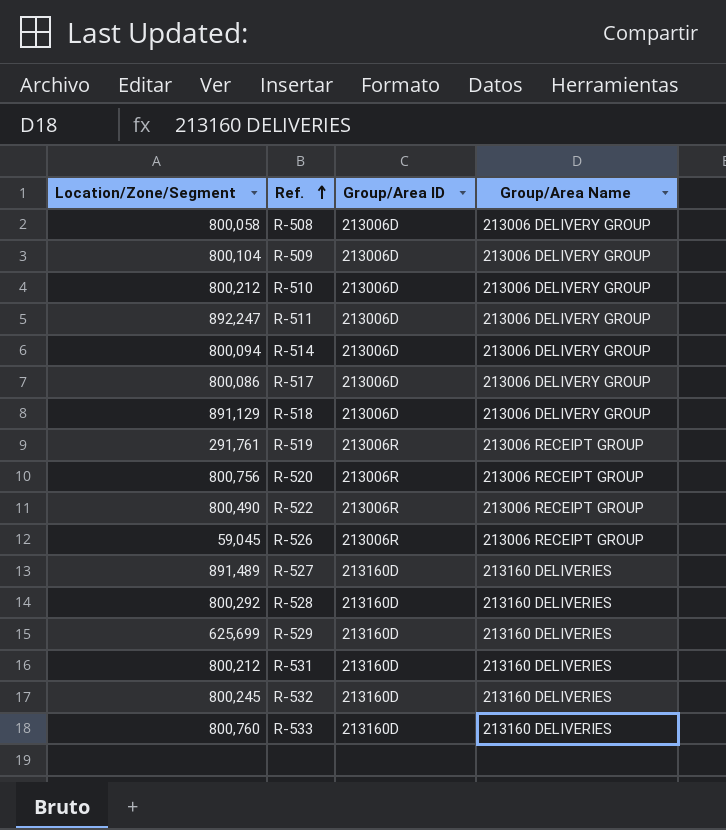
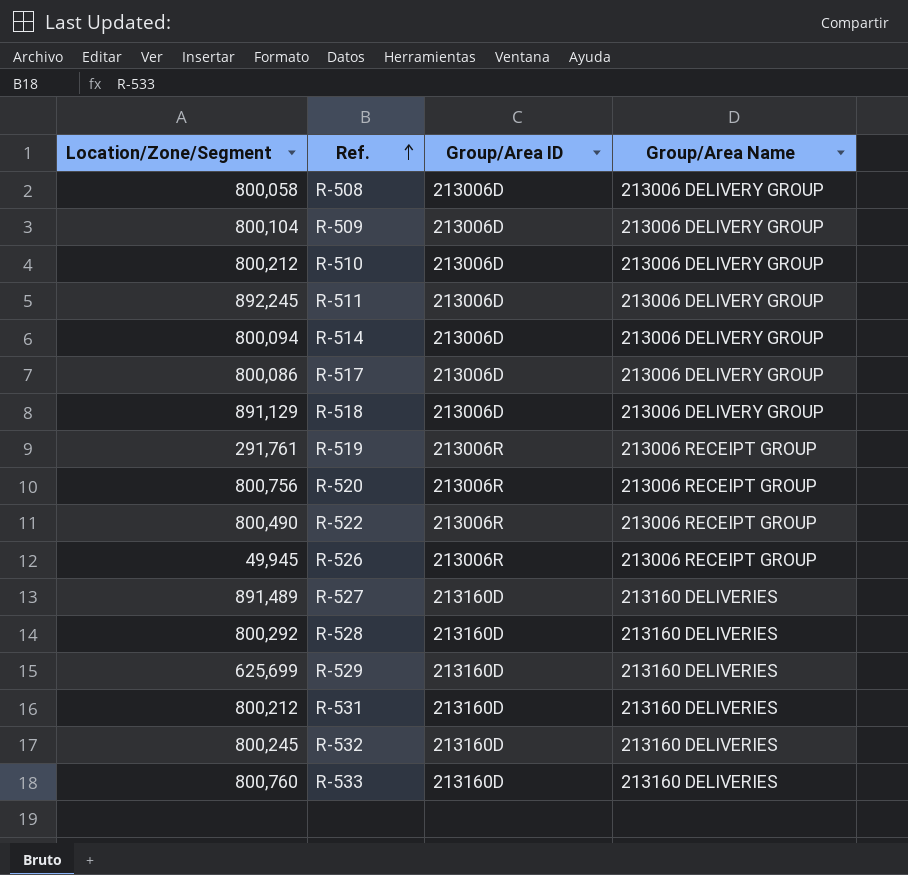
R-511 | Location/Zone/Segment: 892,247 -> 892,245
R-526 | Location/Zone/Segment: 59,045 -> 49,945

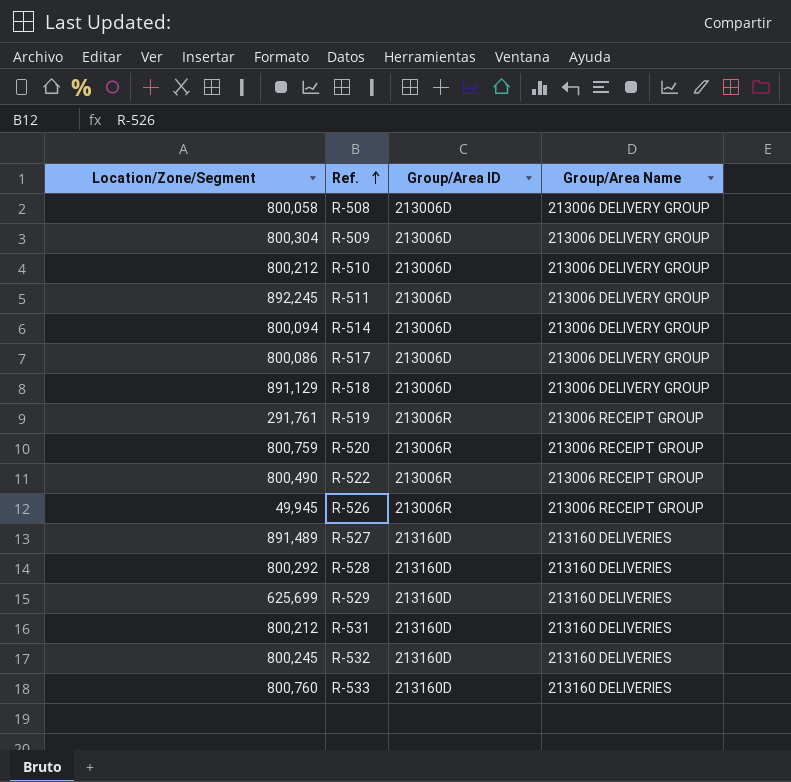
R-509 | Location/Zone/Segment: 800,104 -> 800,304
R-520 | Location/Zone/Segment: 800,756 -> 800,759

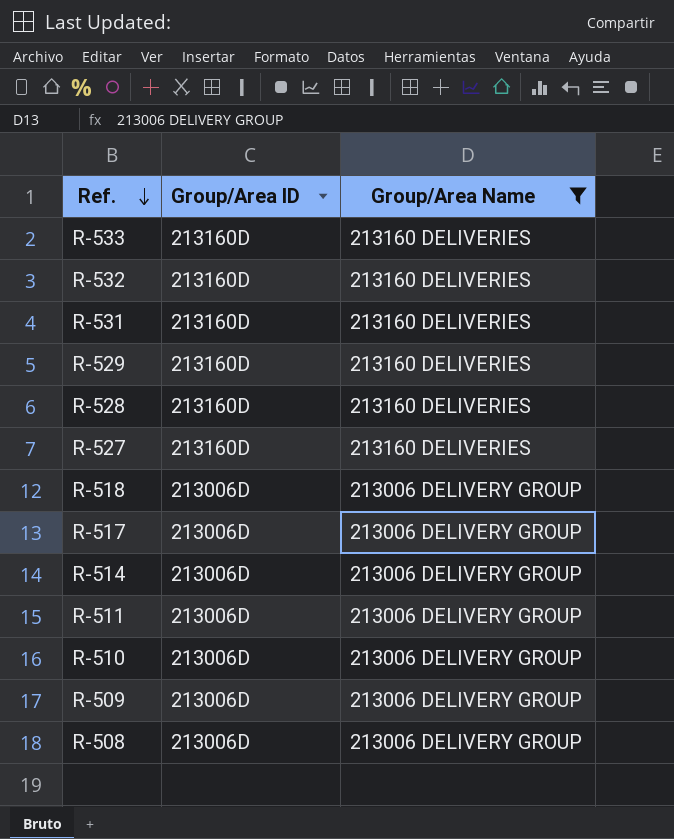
filter: none -> Group/Area Name != 213006 RECEIPT GROUP
row order: Ref. ascending -> Ref. descending
column Location/Zone/Segment | position: 1 -> none

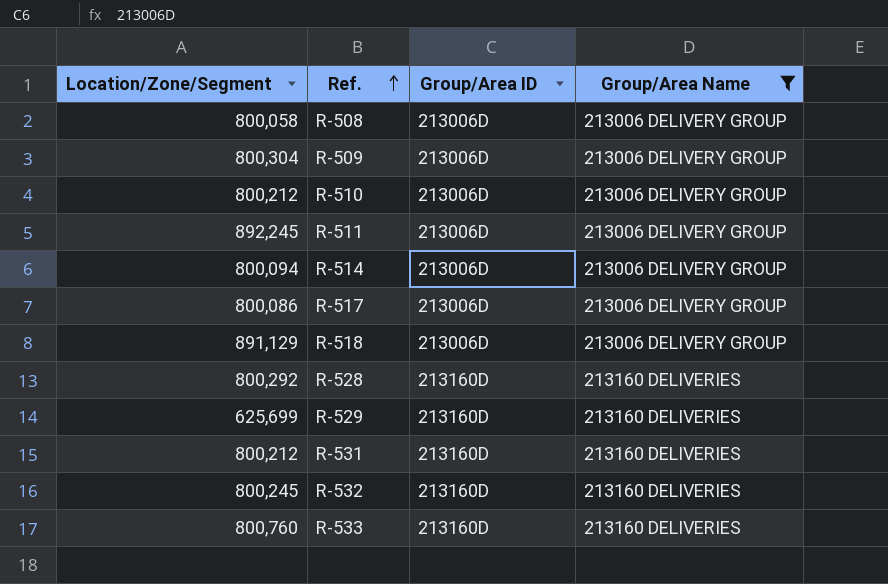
row order: Ref. descending -> Ref. ascending
column Location/Zone/Segment | position: none -> 1
row R-527: 213160D | 213160 DELIVERIES -> none

